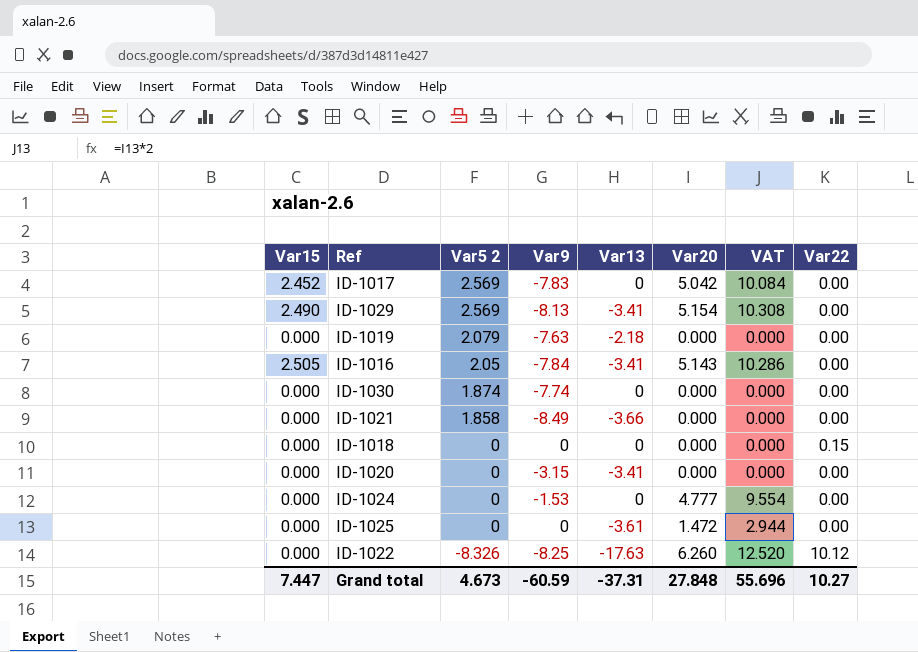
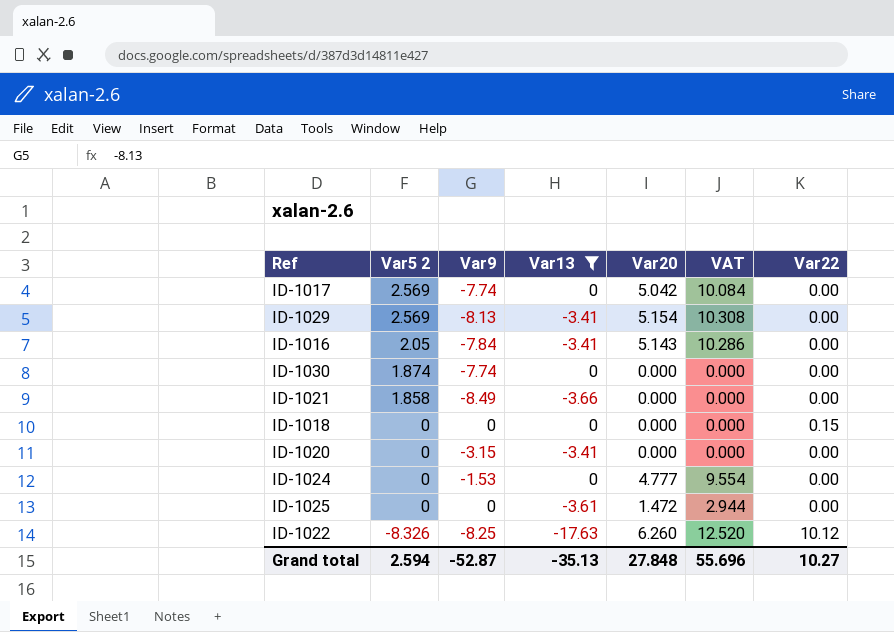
filter: none -> Var13 != -2.18
column Var15 | position: 1 -> none
ID-1017 | Var9: -7.83 -> -7.74
Grand total | Var5 2: 4.673 -> 2.594
Grand total | Var9: -60.59 -> -52.87
Grand total | Var13: -37.31 -> -35.13

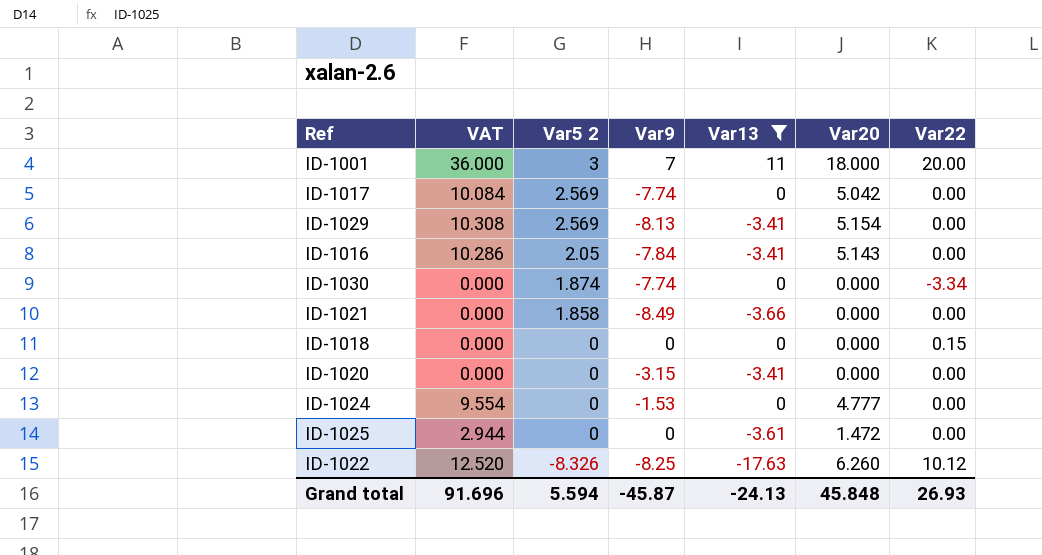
column VAT | position: 6 -> 2
row ID-1001: none -> 36.000 | 3 | 7 | 11 | 18.000 | 20.00
ID-1030 | Var22: 0.00 -> -3.34
Grand total | VAT: 55.696 -> 91.696
Grand total | Var5 2: 2.594 -> 5.594
Grand total | Var9: -52.87 -> -45.87
Grand total | Var13: -35.13 -> -24.13
Grand total | Var20: 27.848 -> 45.848
Grand total | Var22: 10.27 -> 26.93

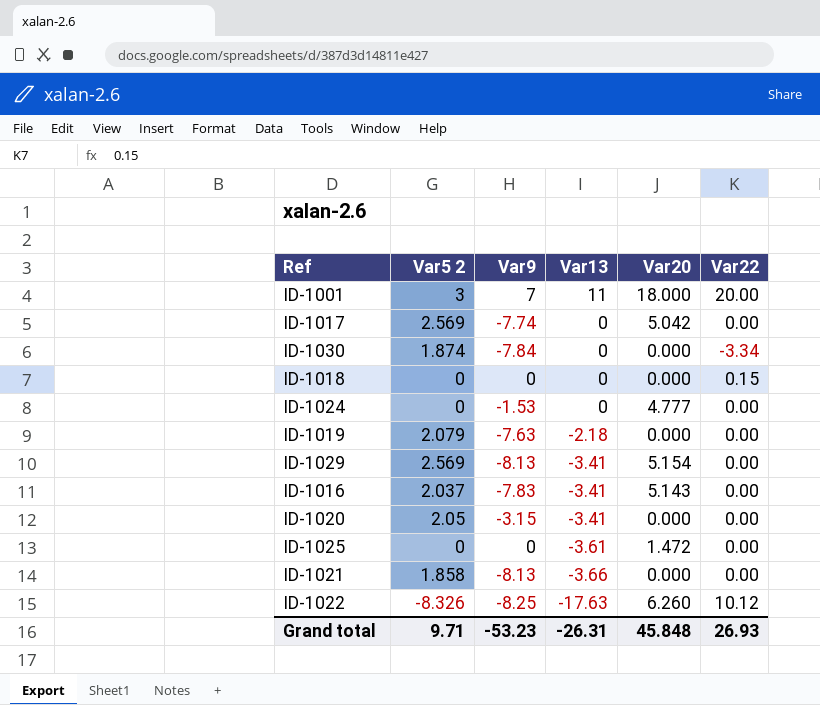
filter: Var13 != -2.18 -> none
row order: Var5 2 descending -> Var13 descending
column VAT | formula: [Var20] * 2 -> none
ID-1030 | Var9: -7.74 -> -7.84
ID-1016 | Var5 2: 2.05 -> 2.037
ID-1016 | Var9: -7.84 -> -7.83
ID-1020 | Var5 2: 0 -> 2.05
ID-1021 | Var9: -8.49 -> -8.13
Grand total | Var5 2: 5.594 -> 9.71
Grand total | Var9: -45.87 -> -53.23
Grand total | Var13: -24.13 -> -26.31

